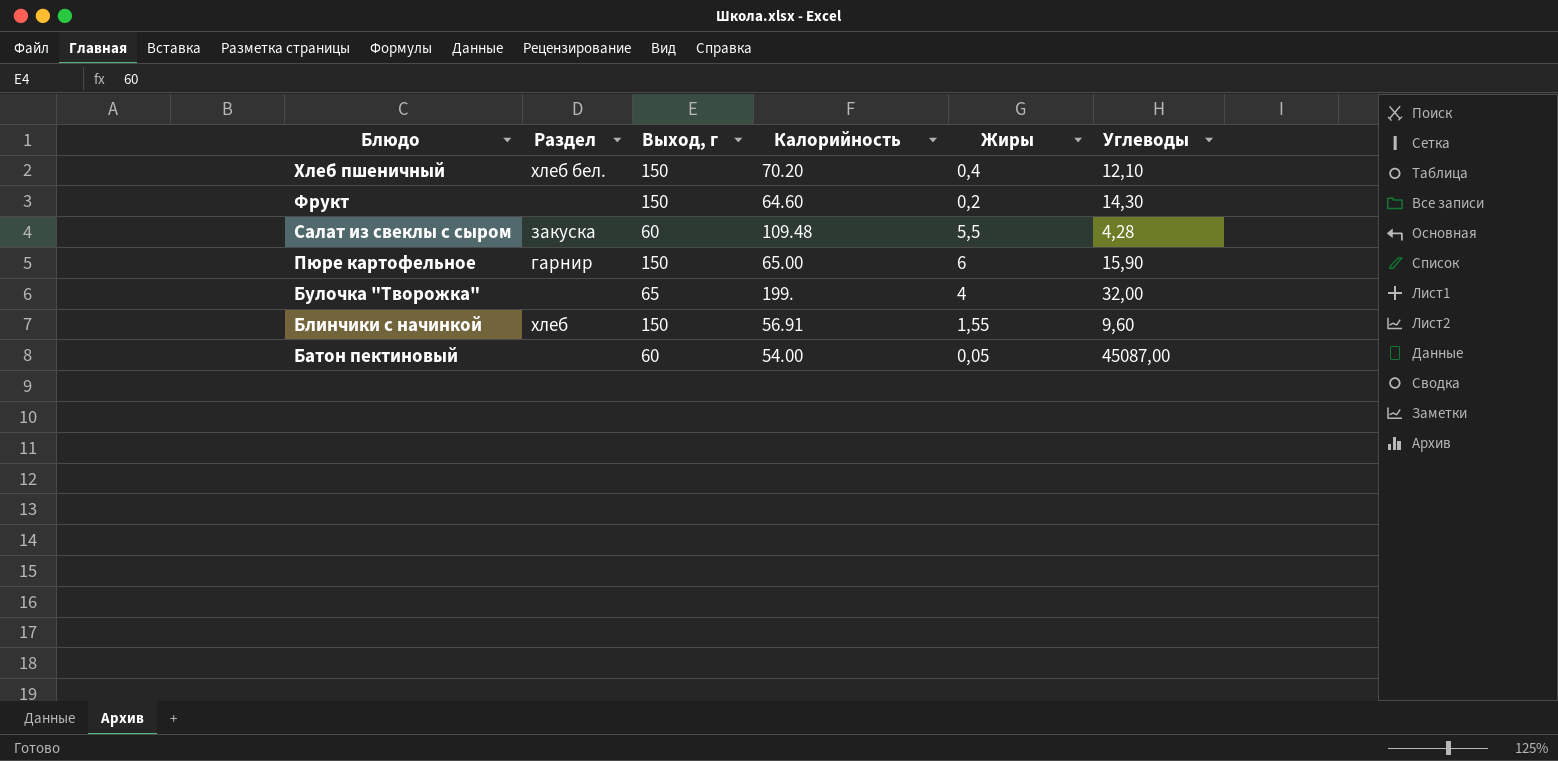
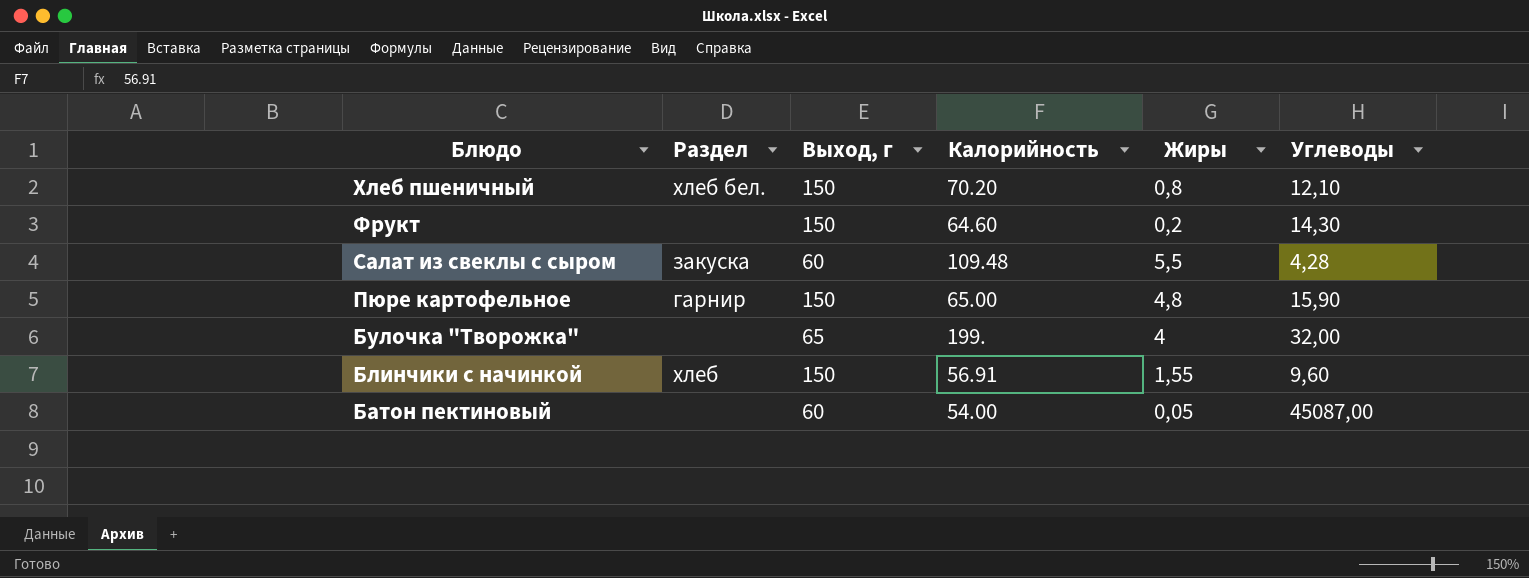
Хлеб пшеничный | Жиры: 0,4 -> 0,8
Пюре картофельное | Жиры: 6 -> 4,8

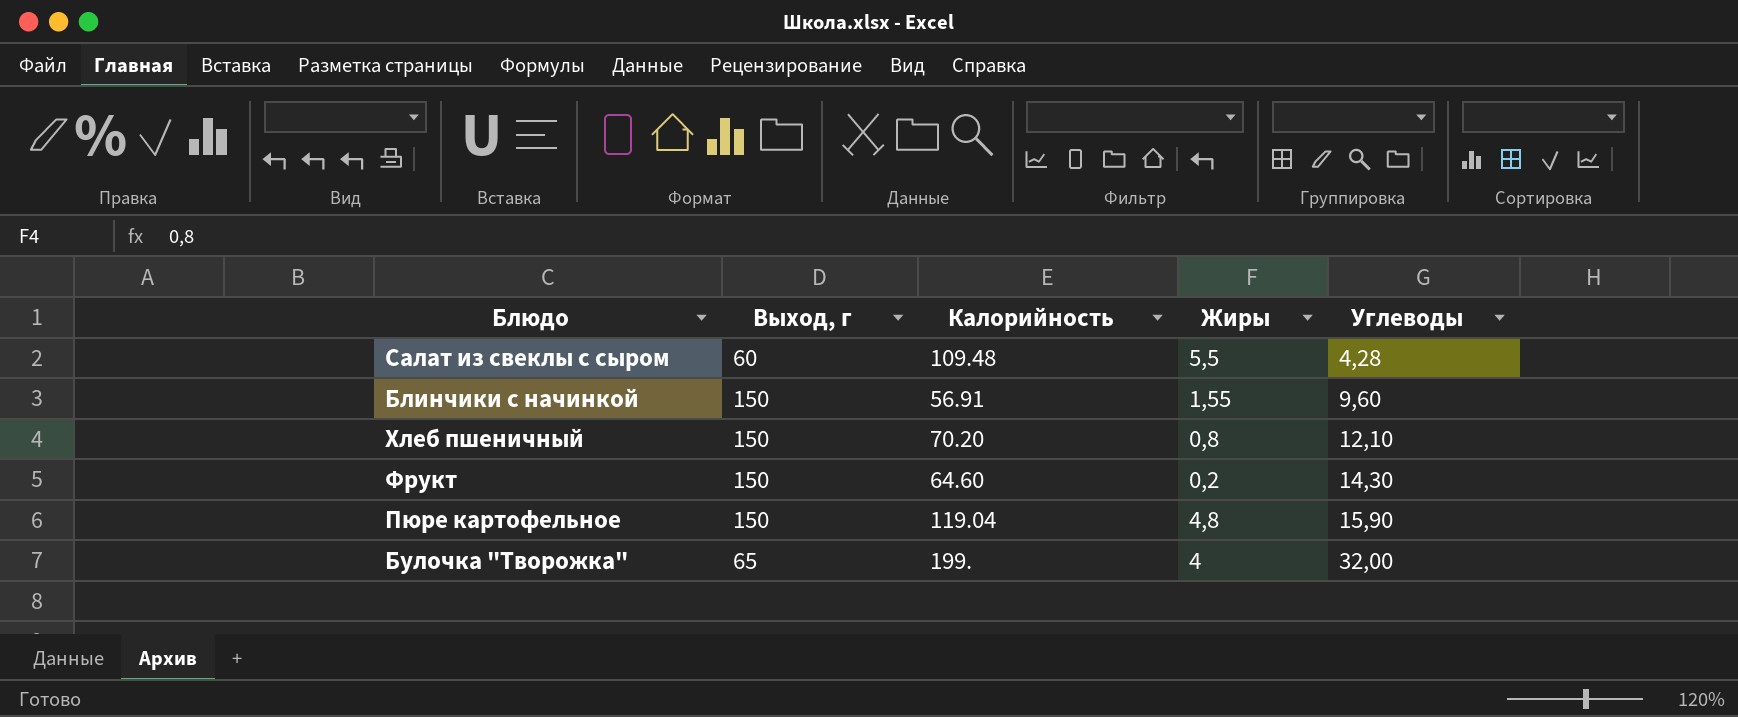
row order: Блюдо descending -> Углеводы ascending
column Раздел | position: 2 -> none
row Батон пектиновый: none | 60 | 54.00 | 0,05 | 45087,00 -> none
Пюре картофельное | Калорийность: 65.00 -> 119.04

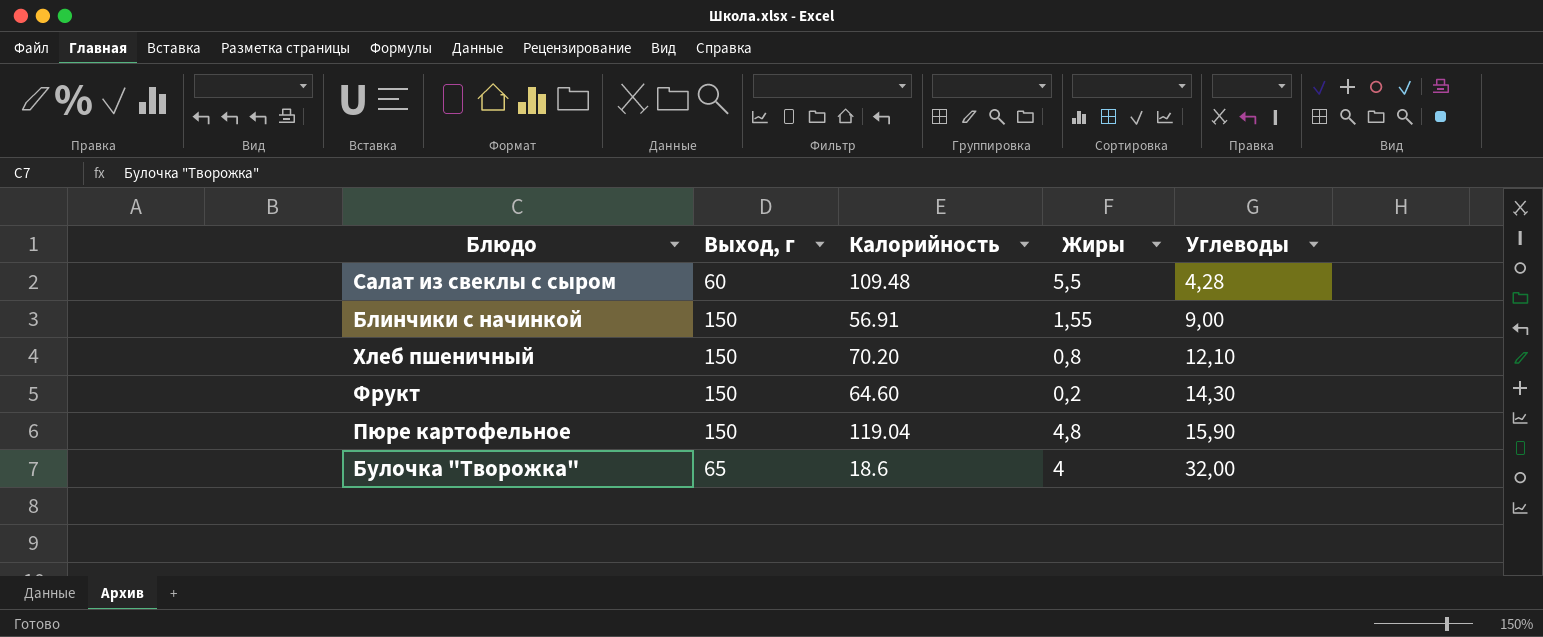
Блинчики с начинкой | Углеводы: 9,60 -> 9,00
Булочка "Творожка" | Калорийность: 199. -> 18.6

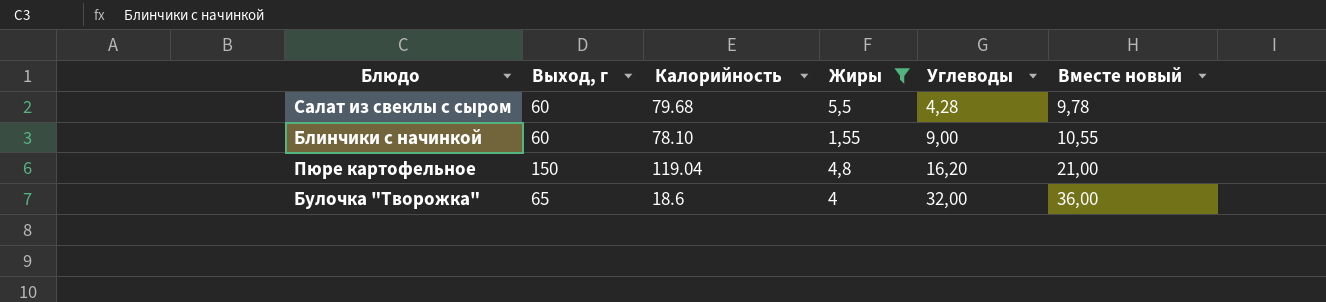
filter: none -> Жиры >= 1,55
column Вместе новый | formula: none -> [Жиры] + [Углеводы]
Салат из свеклы с сыром | Калорийность: 109.48 -> 79.68
Блинчики с начинкой | Выход, г: 150 -> 60
Блинчики с начинкой | Калорийность: 56.91 -> 78.10
Пюре картофельное | Углеводы: 15,90 -> 16,20

